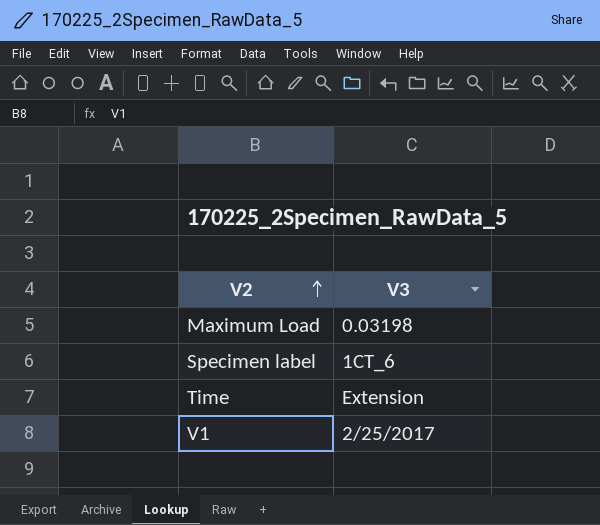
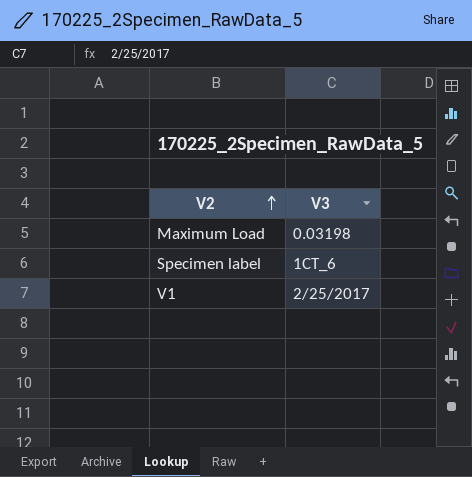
row Time: Extension -> none

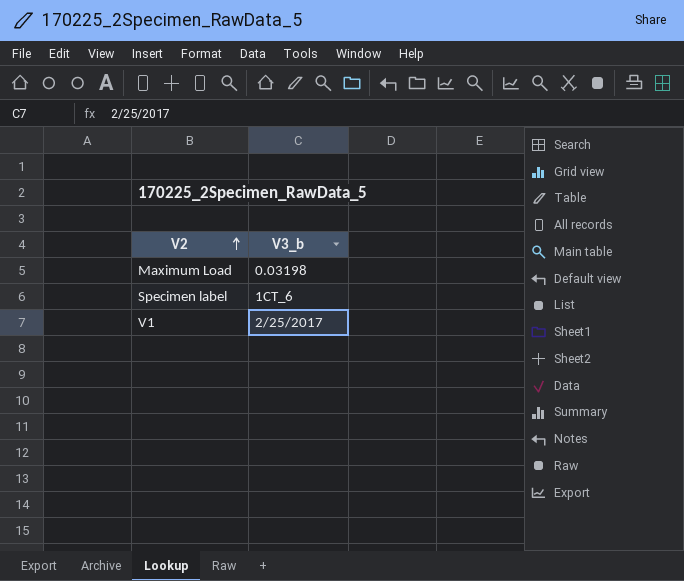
column name: V3 -> V3_b

